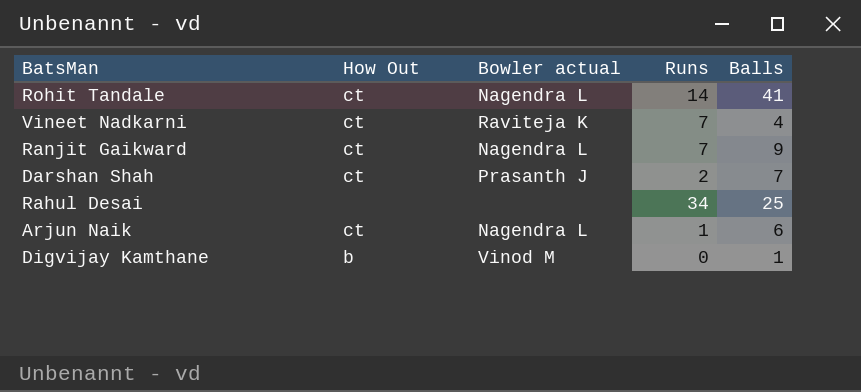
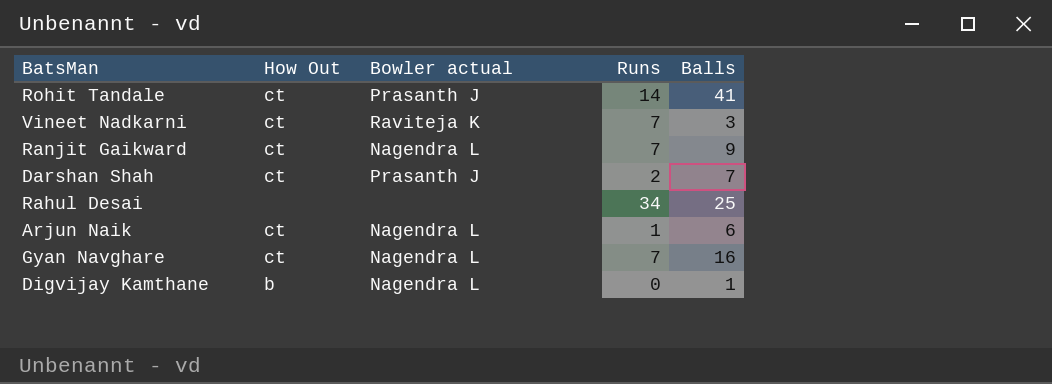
Rohit Tandale | Bowler actual: Nagendra L -> Prasanth J
Vineet Nadkarni | Balls: 4 -> 3
row Gyan Navghare: none -> ct | Nagendra L | 7 | 16
Digvijay Kamthane | Bowler actual: Vinod M -> Nagendra L

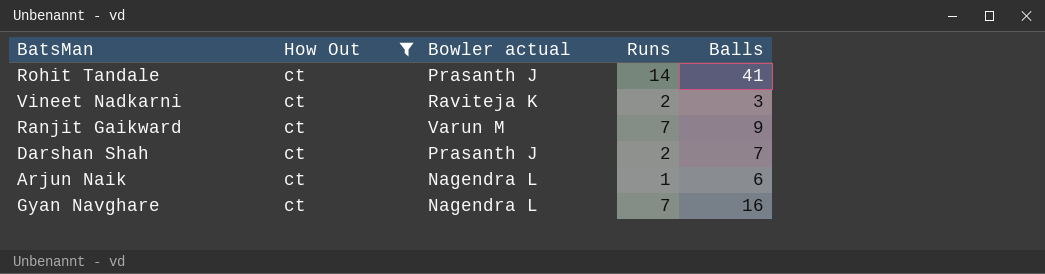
filter: none -> How Out = ct
Vineet Nadkarni | Runs: 7 -> 2
Ranjit Gaikward | Bowler actual: Nagendra L -> Varun M

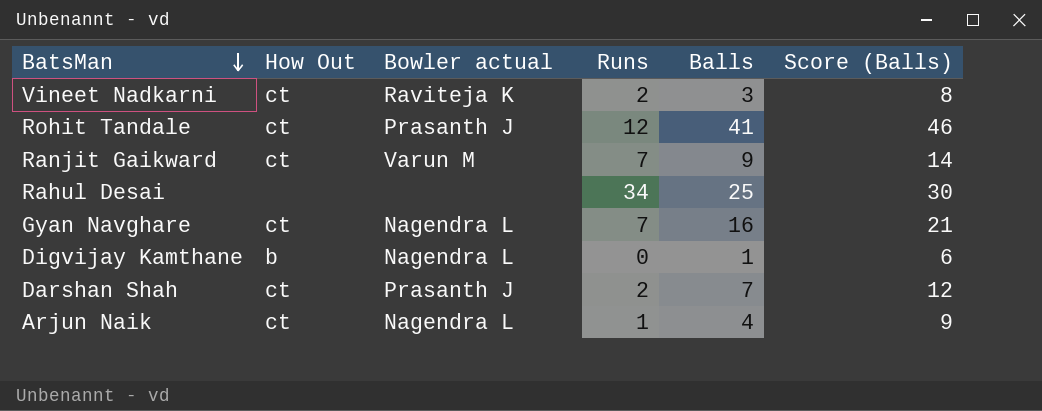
filter: How Out = ct -> none
row order: none -> BatsMan descending
column Score (Balls) | formula: none -> [Balls] + 5
Rohit Tandale | Runs: 14 -> 12
Arjun Naik | Balls: 6 -> 4

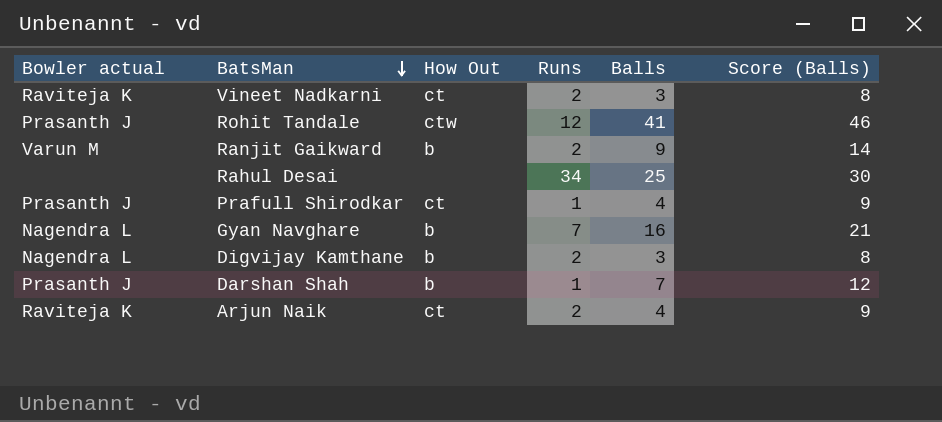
column Bowler actual | position: 3 -> 1
Rohit Tandale | How Out: ct -> ctw
Ranjit Gaikward | How Out: ct -> b
Ranjit Gaikward | Runs: 7 -> 2
row Prafull Shirodkar: none -> Prasanth J | ct | 1 | 4 | 9
Gyan Navghare | How Out: ct -> b
Digvijay Kamthane | Runs: 0 -> 2
Digvijay Kamthane | Balls: 1 -> 3
Digvijay Kamthane | Score (Balls): 6 -> 8
Darshan Shah | How Out: ct -> b
Darshan Shah | Runs: 2 -> 1
Arjun Naik | Bowler actual: Nagendra L -> Raviteja K
Arjun Naik | Runs: 1 -> 2

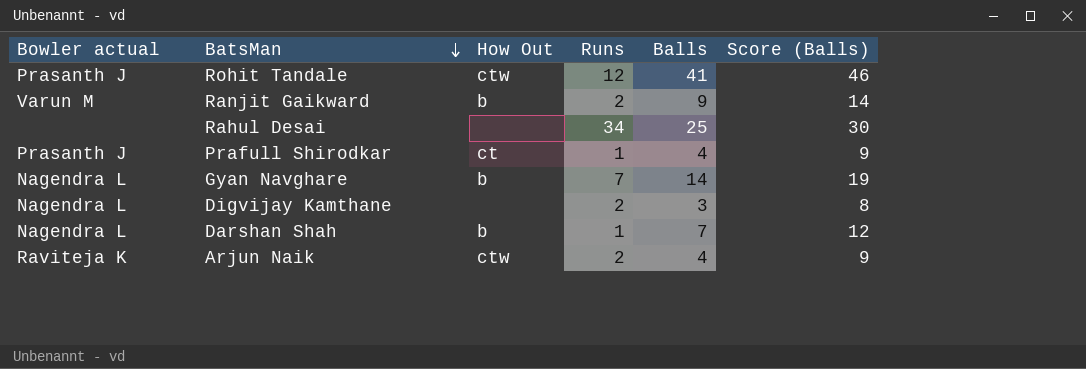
row Vineet Nadkarni: Raviteja K | ct | 2 | 3 | 8 -> none
Gyan Navghare | Balls: 16 -> 14
Gyan Navghare | Score (Balls): 21 -> 19
Digvijay Kamthane | How Out: b -> none
Darshan Shah | Bowler actual: Prasanth J -> Nagendra L
Arjun Naik | How Out: ct -> ctw

